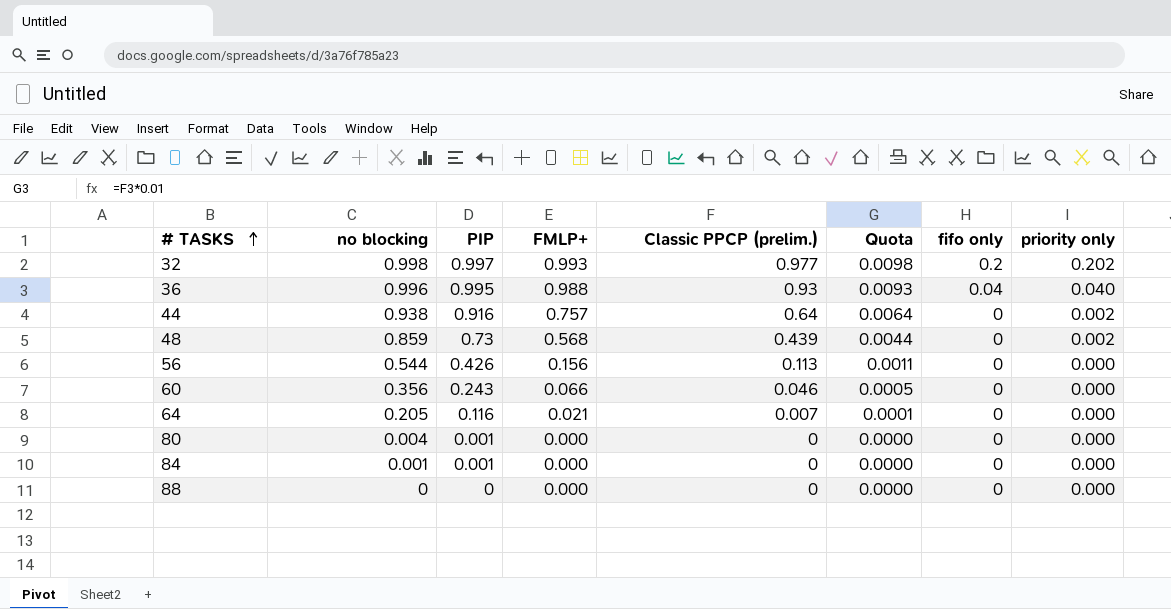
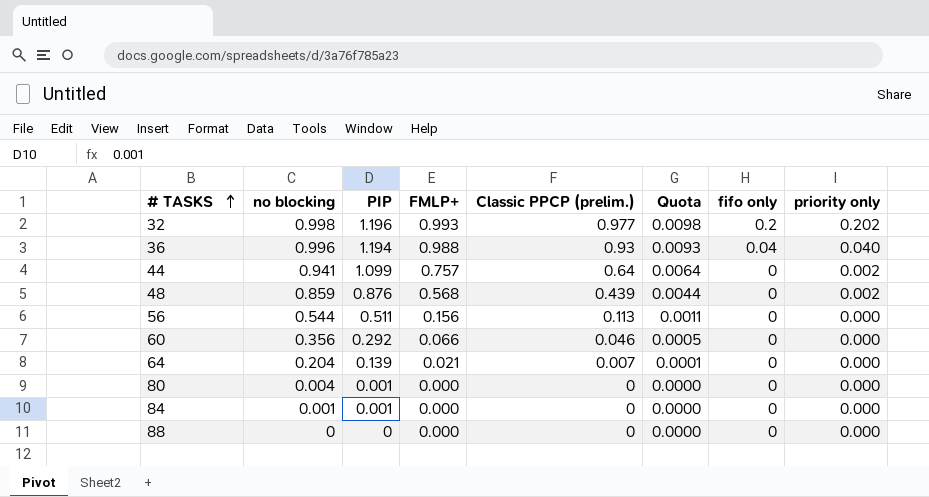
32 | PIP: 0.997 -> 1.196
36 | PIP: 0.995 -> 1.194
44 | no blocking: 0.938 -> 0.941
44 | PIP: 0.916 -> 1.099
48 | PIP: 0.73 -> 0.876
56 | PIP: 0.426 -> 0.511
60 | PIP: 0.243 -> 0.292
64 | no blocking: 0.205 -> 0.204
64 | PIP: 0.116 -> 0.139

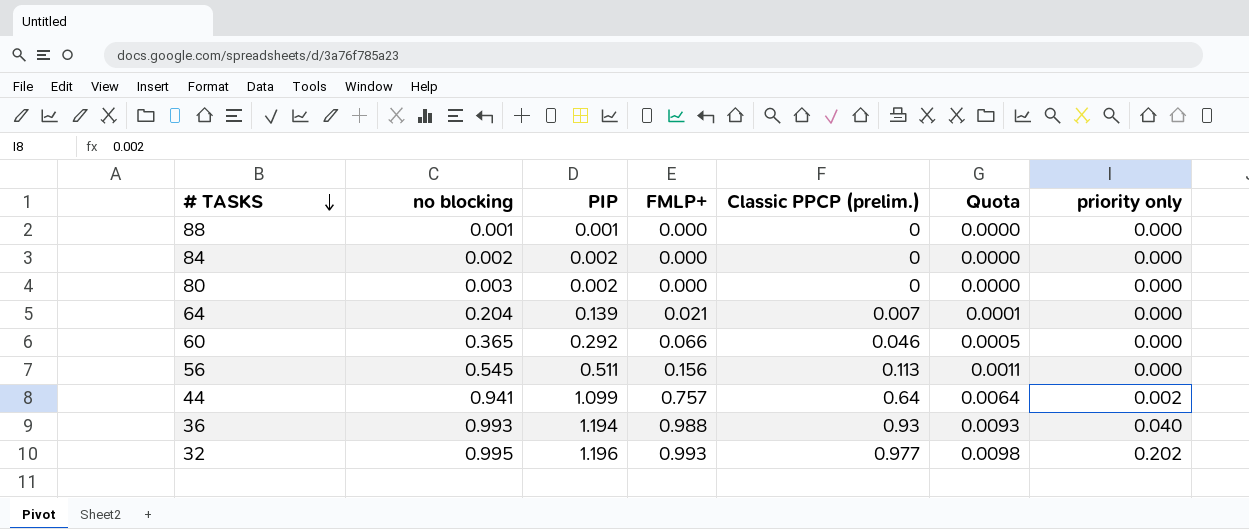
row order: # TASKS ascending -> # TASKS descending
column fifo only | position: 7 -> none
row 48: 0.859 | 0.876 | 0.568 | 0.439 | 0.0044 | 0 | 0.002 -> none
88 | no blocking: 0 -> 0.001
88 | PIP: 0 -> 0.001
84 | no blocking: 0.001 -> 0.002
84 | PIP: 0.001 -> 0.002
80 | no blocking: 0.004 -> 0.003
80 | PIP: 0.001 -> 0.002
60 | no blocking: 0.356 -> 0.365
56 | no blocking: 0.544 -> 0.545
36 | no blocking: 0.996 -> 0.993
32 | no blocking: 0.998 -> 0.995

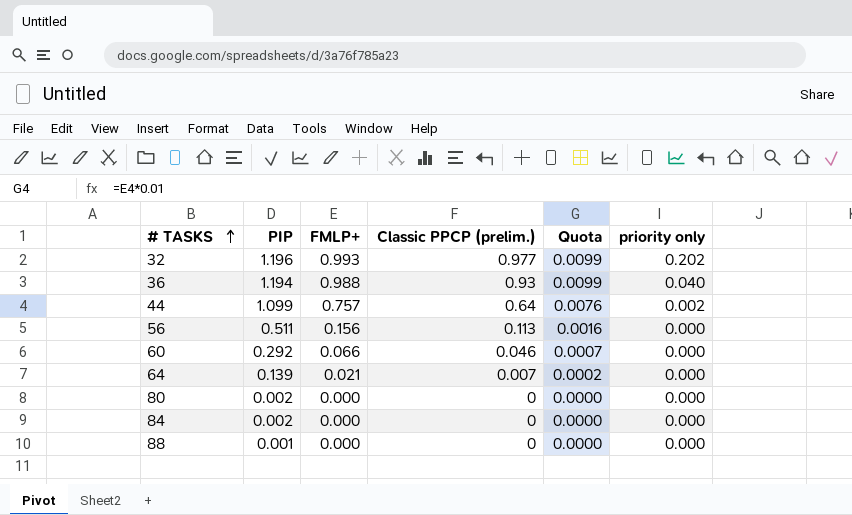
row order: # TASKS descending -> # TASKS ascending
column no blocking | position: 2 -> none
column Quota | formula: [Classic PPCP (prelim.)] * 0.01 -> [FMLP+] * 0.01

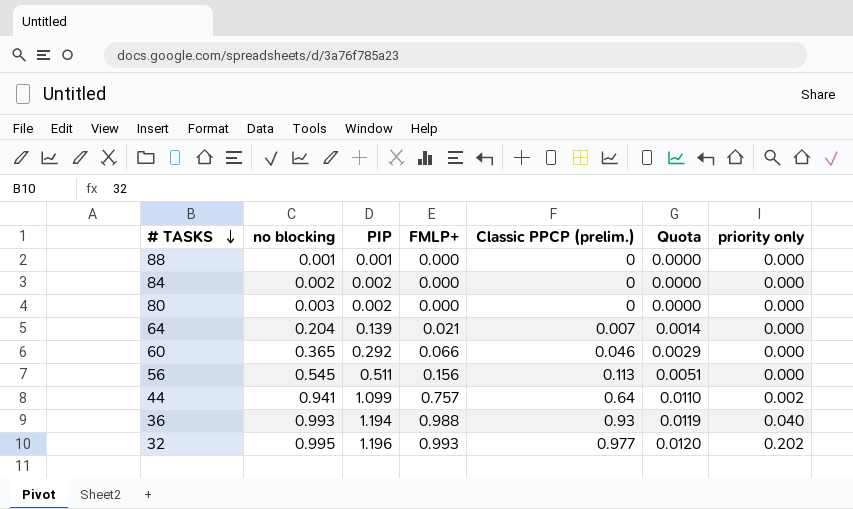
row order: # TASKS ascending -> # TASKS descending
column no blocking | position: none -> 2
column Quota | formula: [FMLP+] * 0.01 -> [PIP] * 0.01

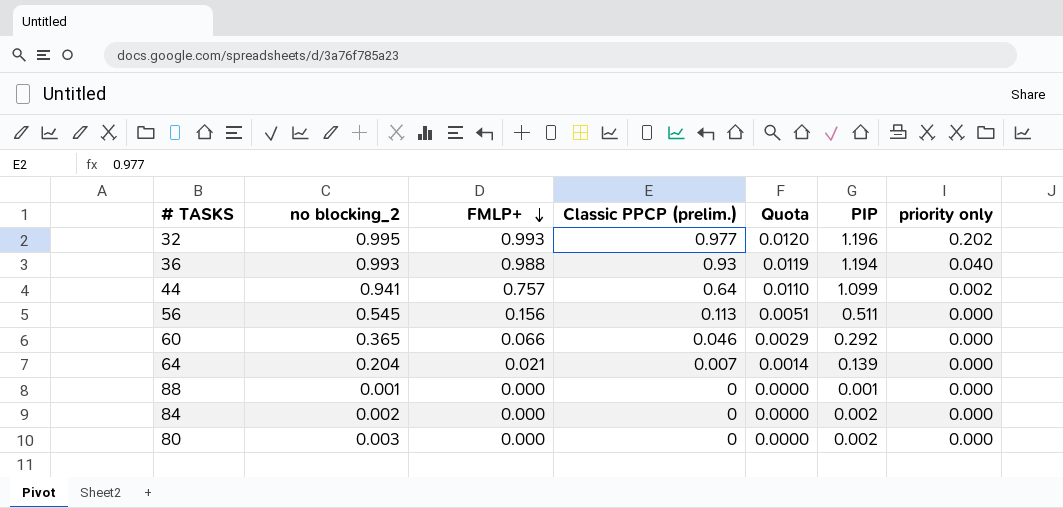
row order: # TASKS descending -> FMLP+ descending
column name: no blocking -> no blocking_2
column PIP | position: 3 -> 6

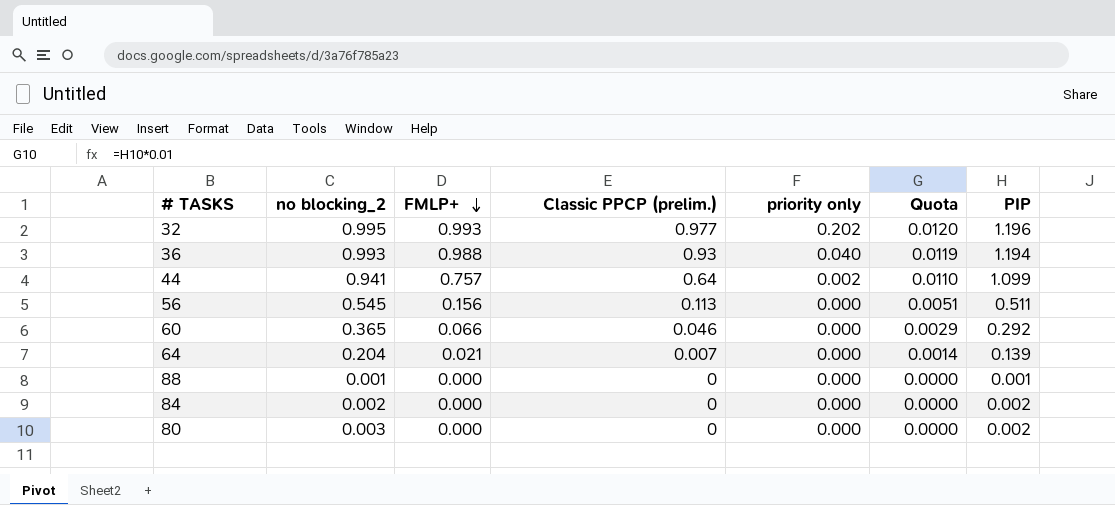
column priority only | position: 7 -> 5

